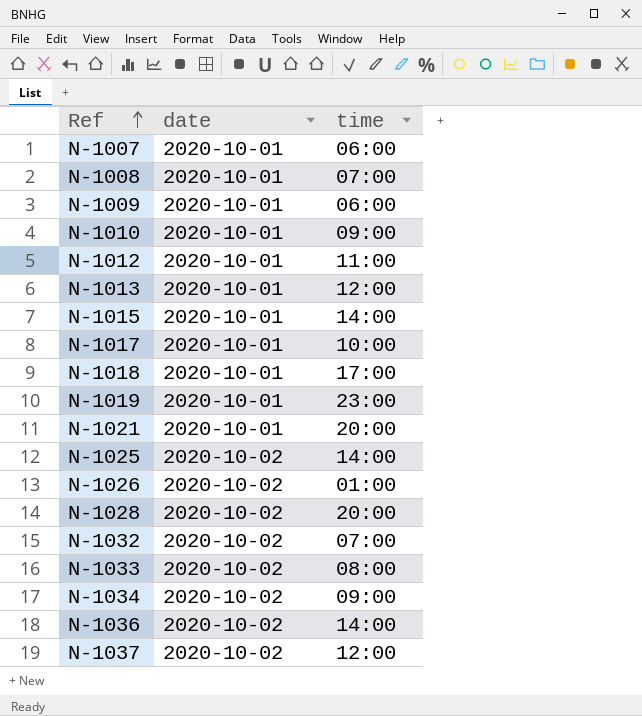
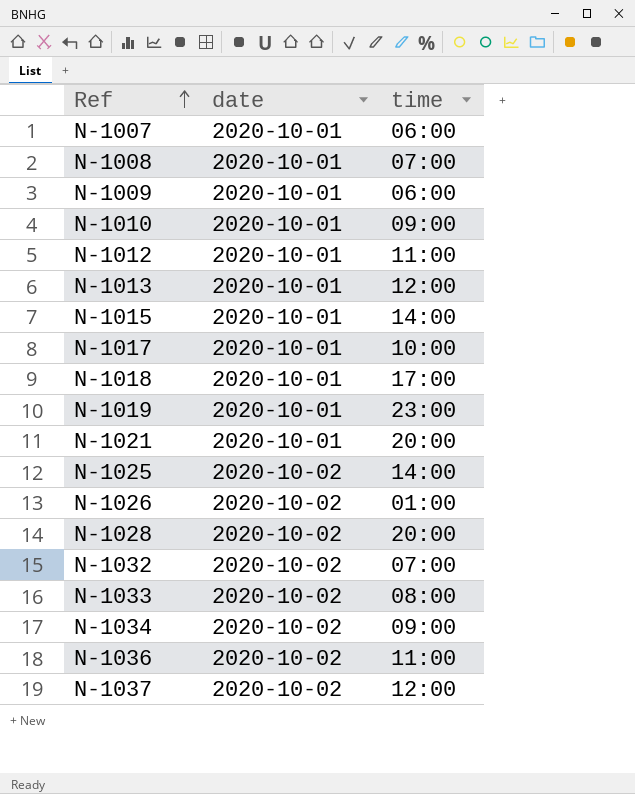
N-1036 | time: 14:00 -> 11:00

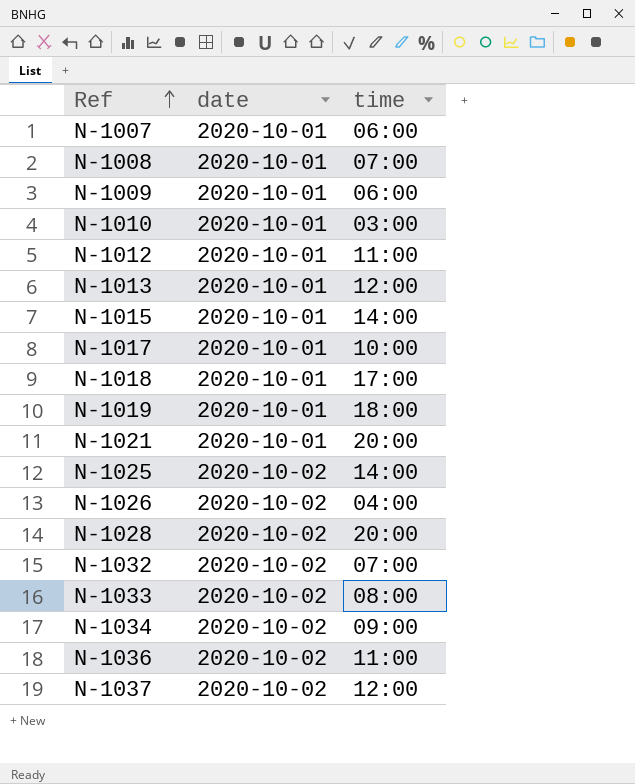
N-1010 | time: 09:00 -> 03:00
N-1019 | time: 23:00 -> 18:00
N-1026 | time: 01:00 -> 04:00

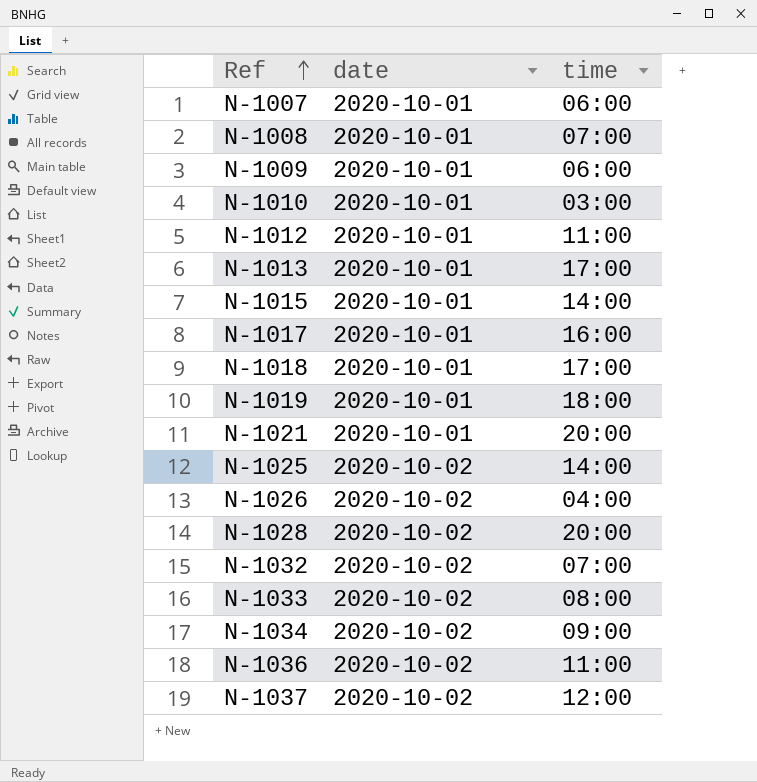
N-1013 | time: 12:00 -> 17:00
N-1017 | time: 10:00 -> 16:00

